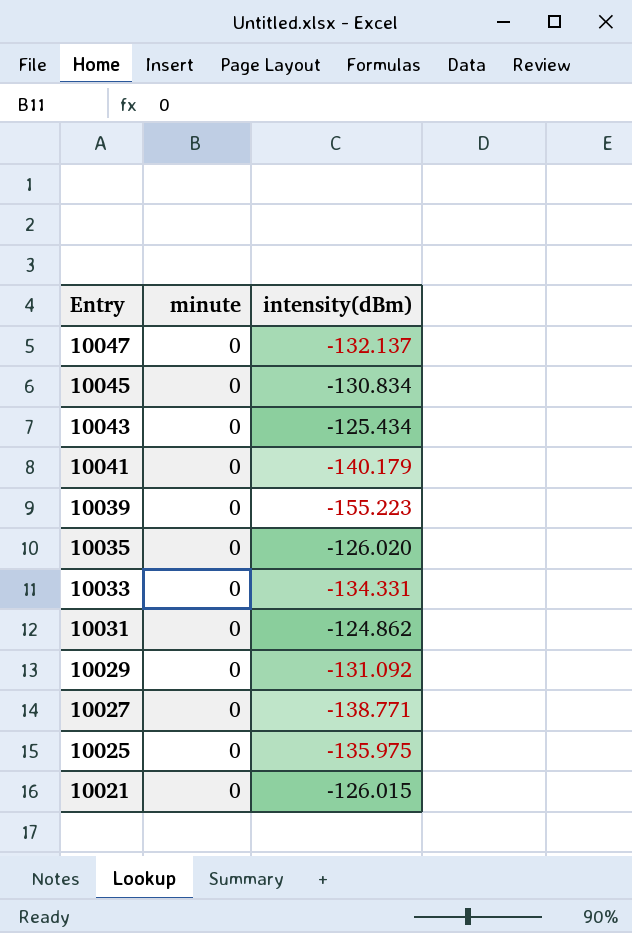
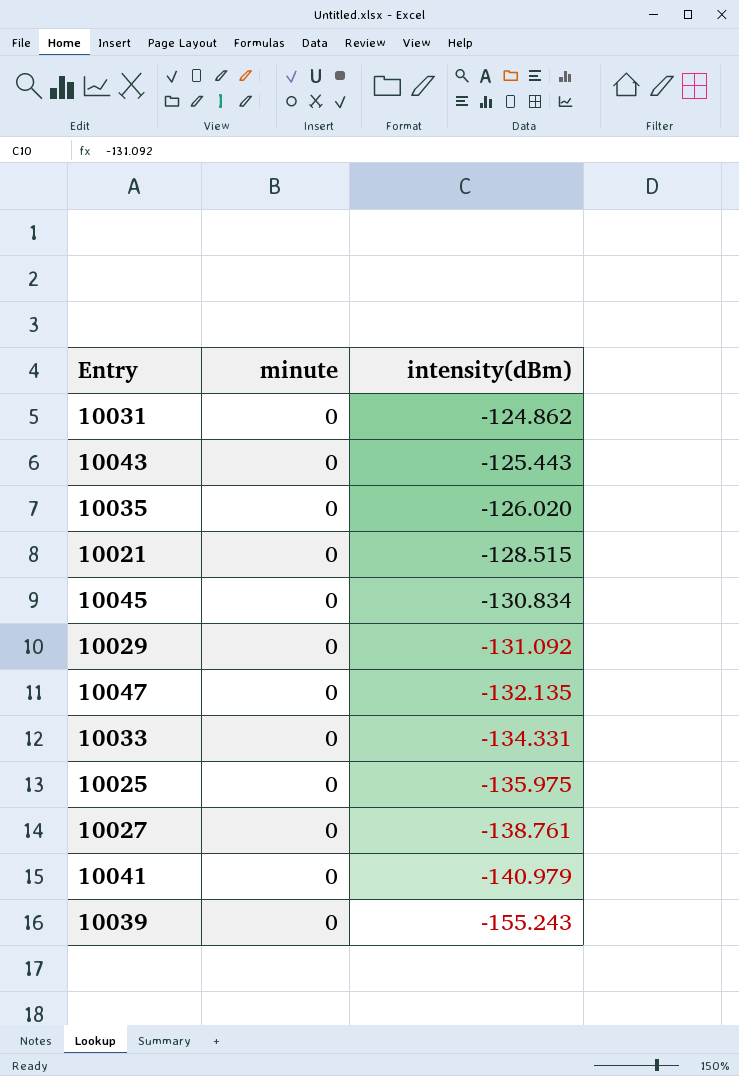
row order: Entry descending -> intensity(dBm) descending
10043 | intensity(dBm): -125.434 -> -125.443
10021 | intensity(dBm): -126.015 -> -128.515
10047 | intensity(dBm): -132.137 -> -132.135
10027 | intensity(dBm): -138.771 -> -138.761
10041 | intensity(dBm): -140.179 -> -140.979
10039 | intensity(dBm): -155.223 -> -155.243

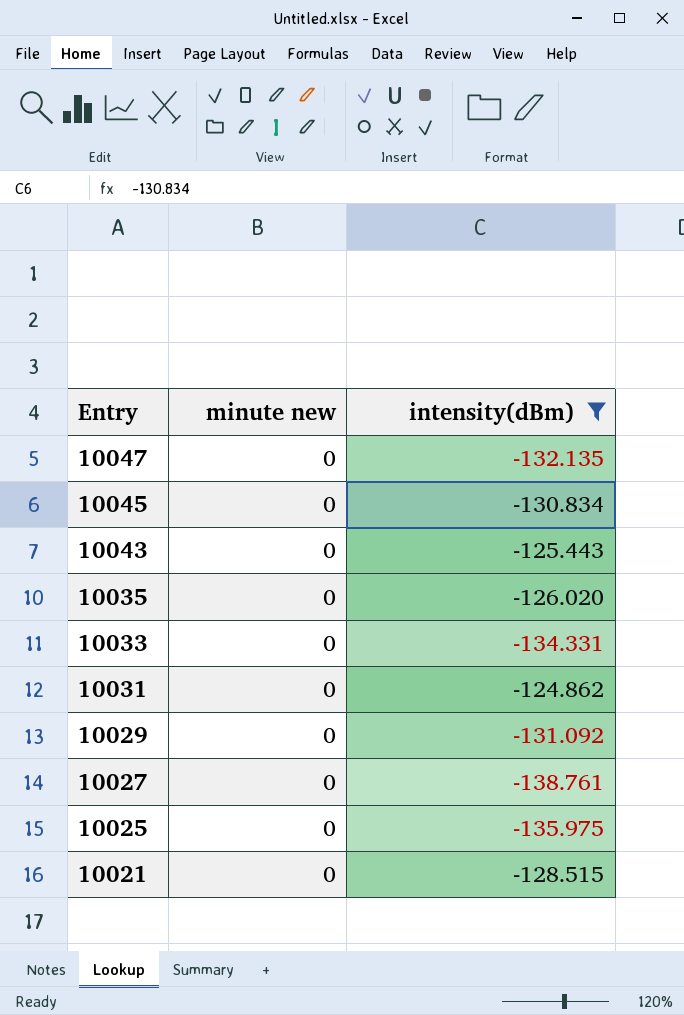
filter: none -> intensity(dBm) >= -138.761
row order: intensity(dBm) descending -> Entry descending
column name: minute -> minute new

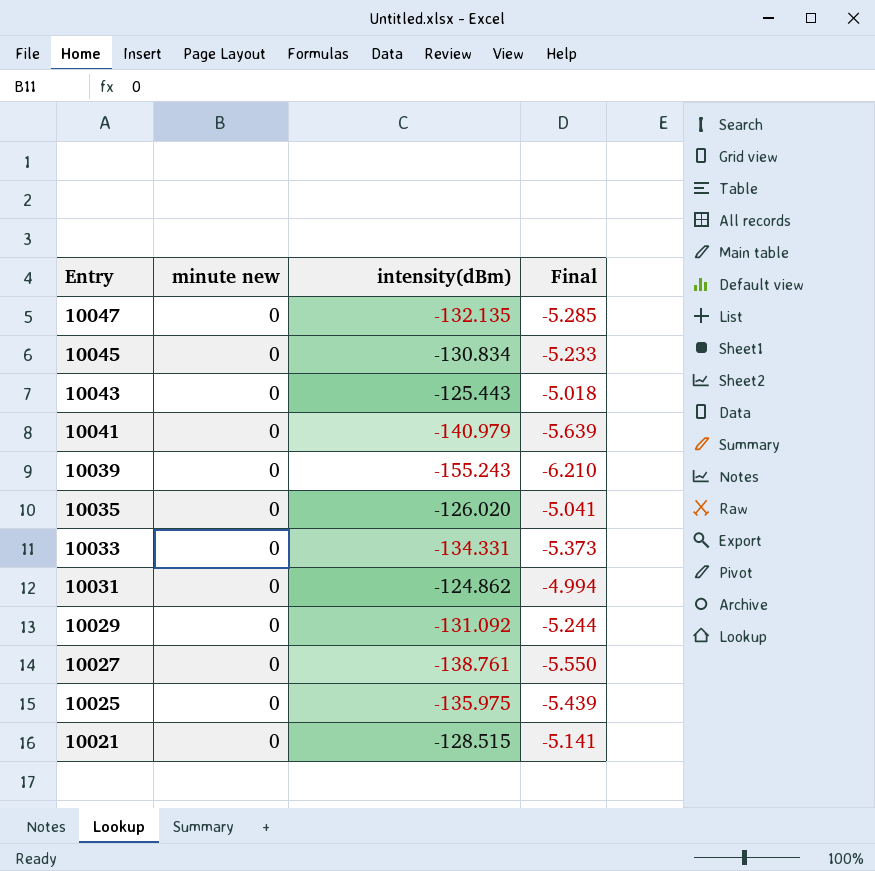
filter: intensity(dBm) >= -138.761 -> none
column Final | formula: none -> [intensity(dBm)] * 0.04

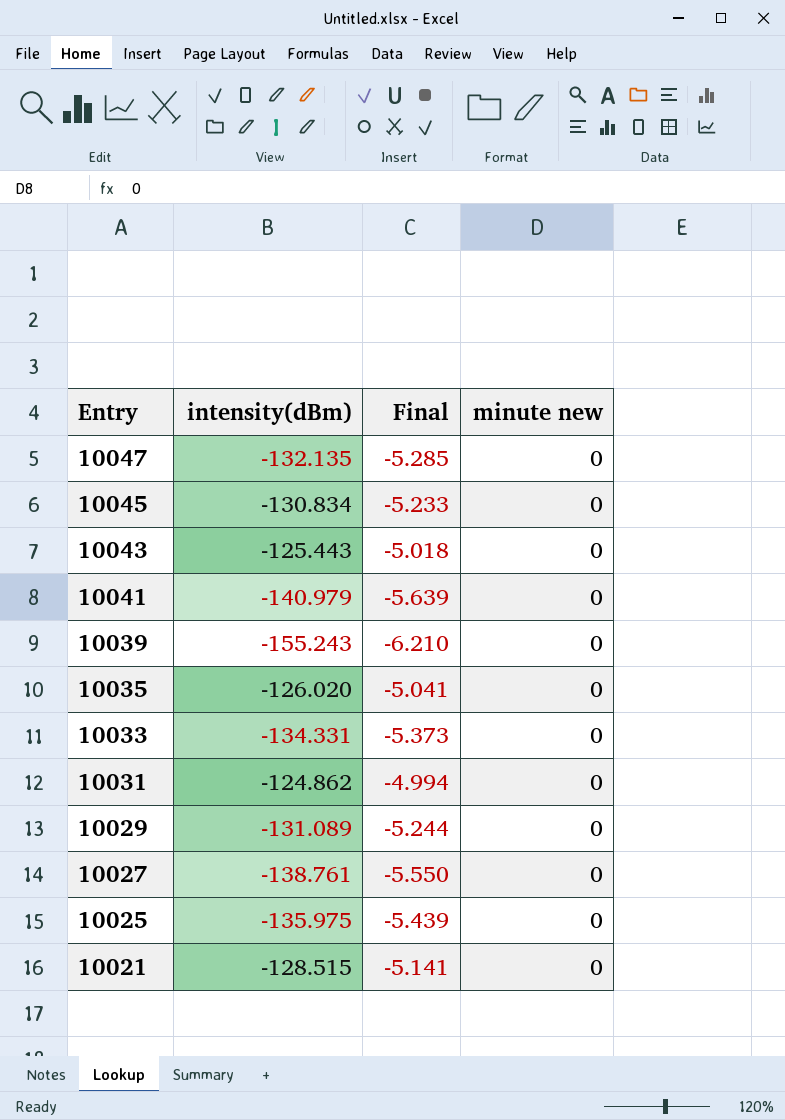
column minute new | position: 2 -> 4
10029 | intensity(dBm): -131.092 -> -131.089

